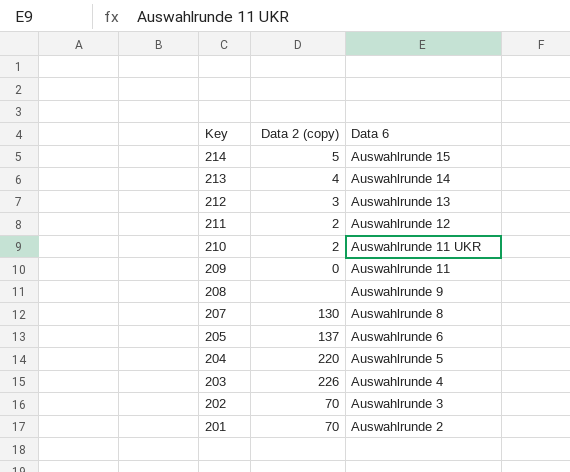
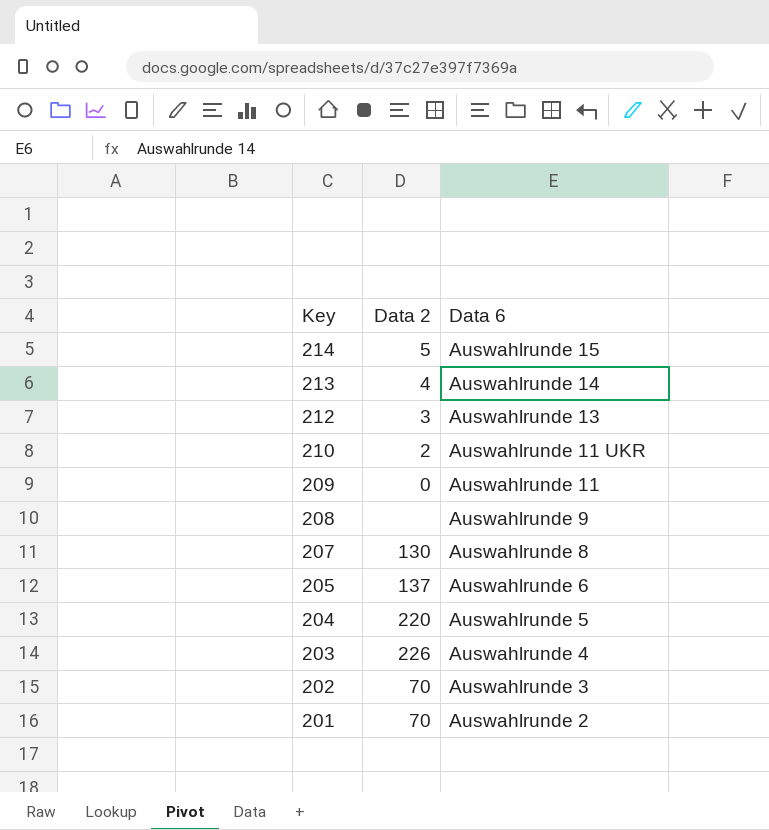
column name: Data 2 (copy) -> Data 2
row 211: 2 | Auswahlrunde 12 -> none

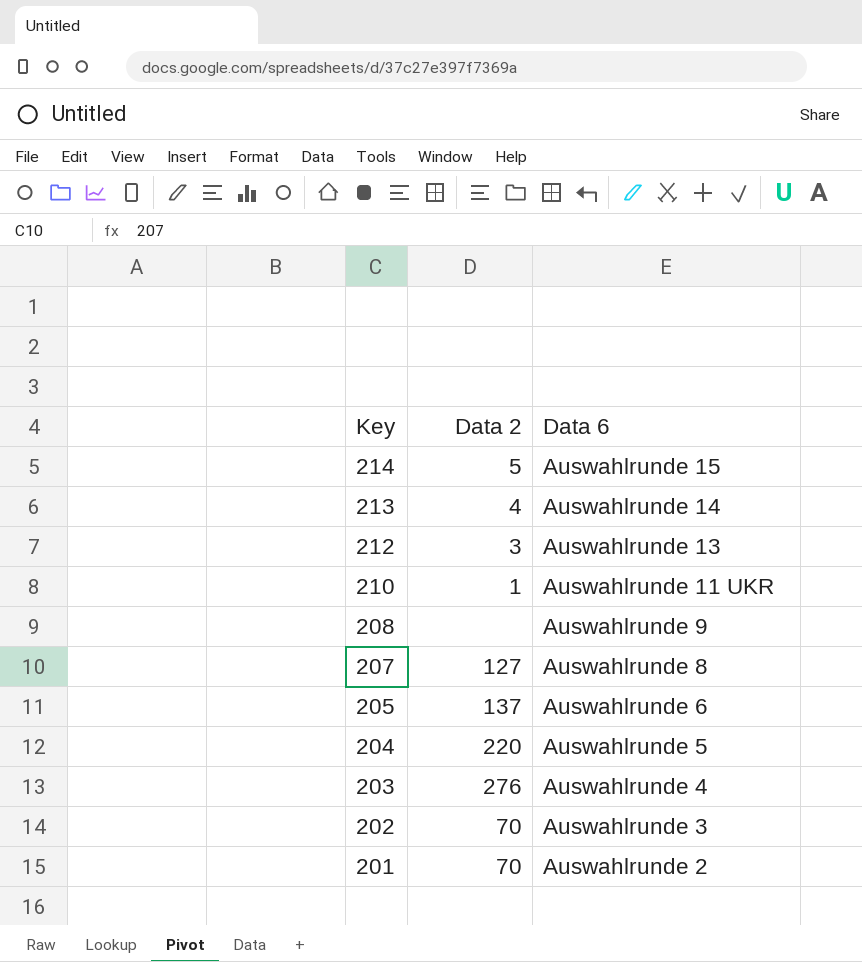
row 209: 0 | Auswahlrunde 11 -> none
210 | Data 2: 2 -> 1
207 | Data 2: 130 -> 127
203 | Data 2: 226 -> 276

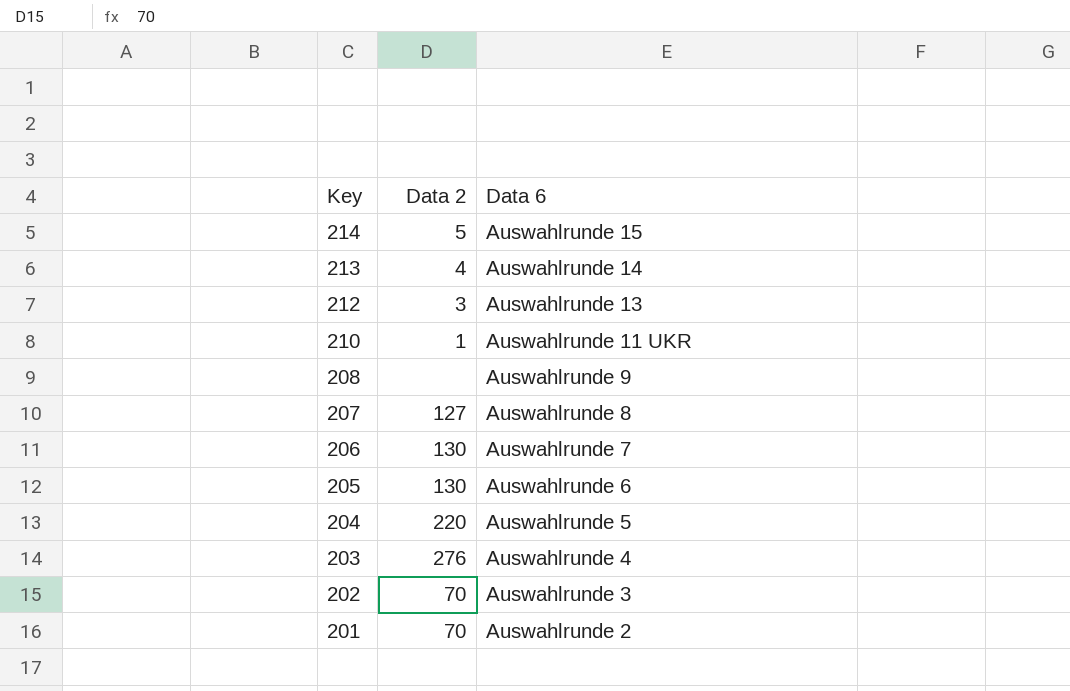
row 206: none -> 130 | Auswahlrunde 7
205 | Data 2: 137 -> 130

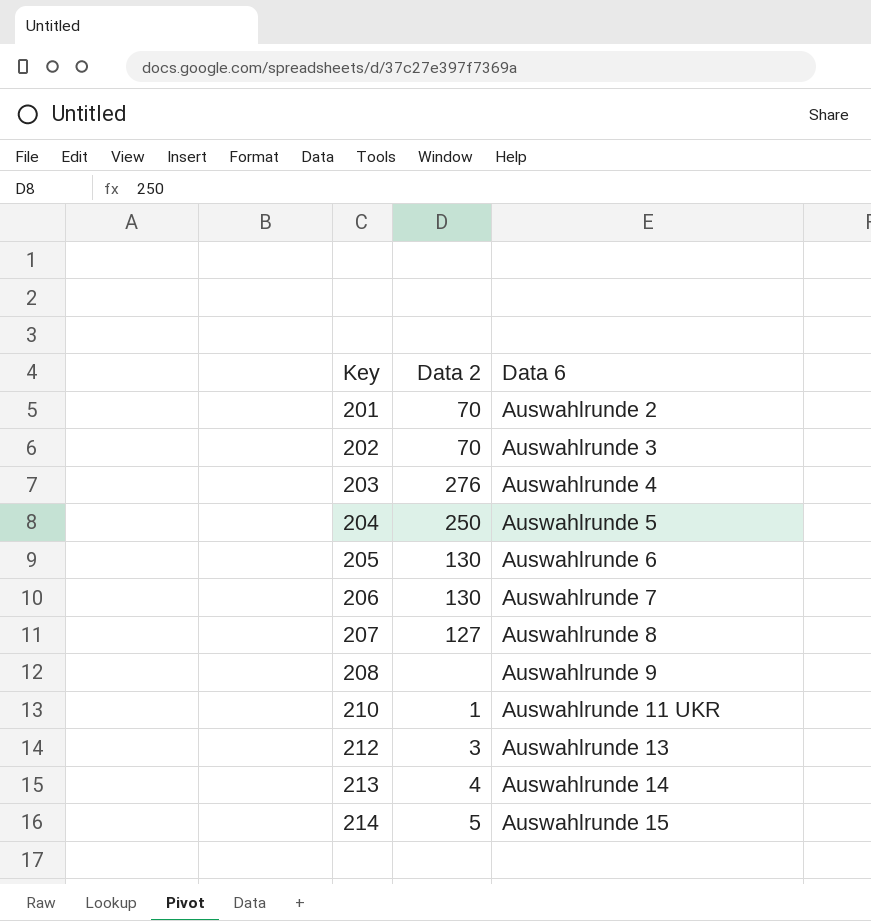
row order: Key descending -> Key ascending
204 | Data 2: 220 -> 250

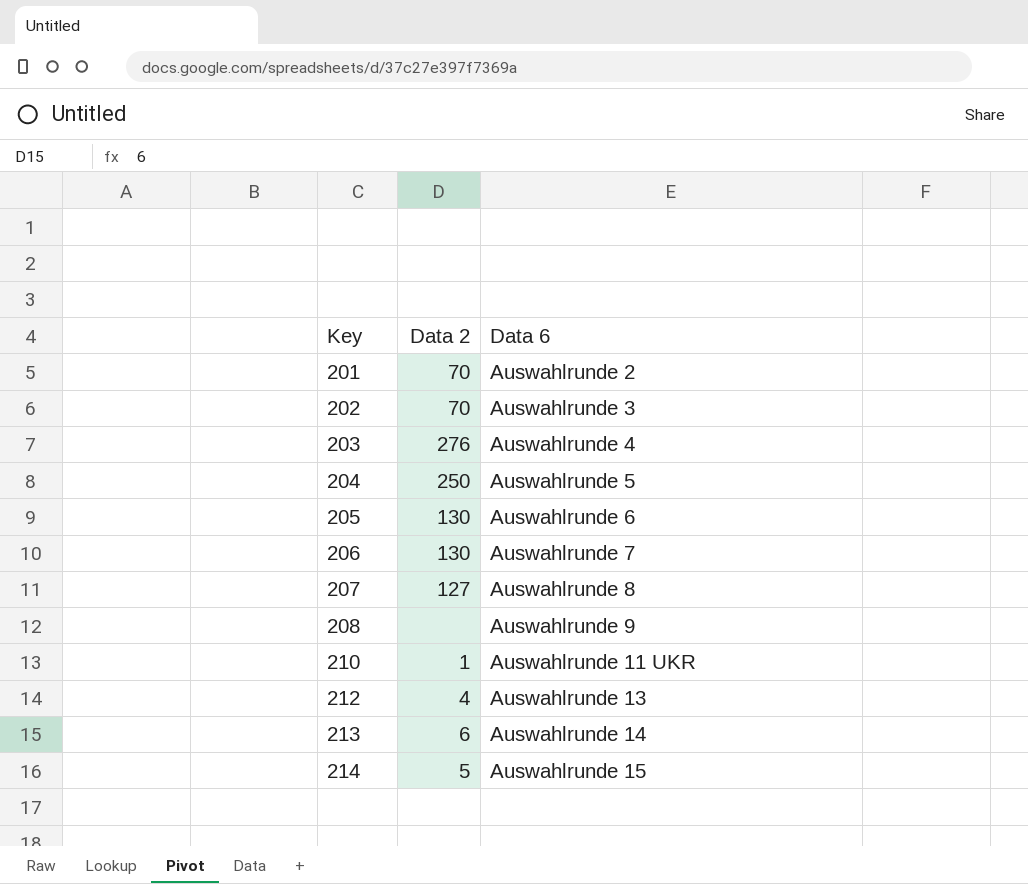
212 | Data 2: 3 -> 4
213 | Data 2: 4 -> 6

